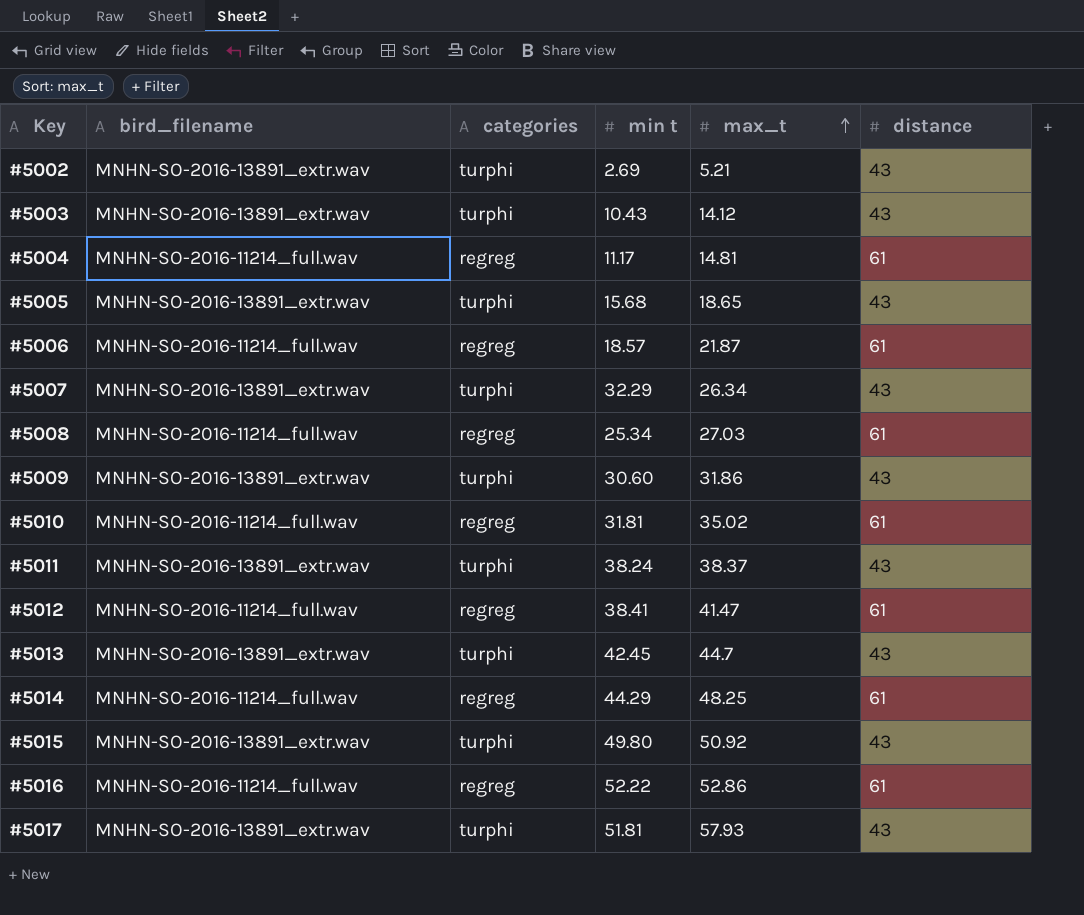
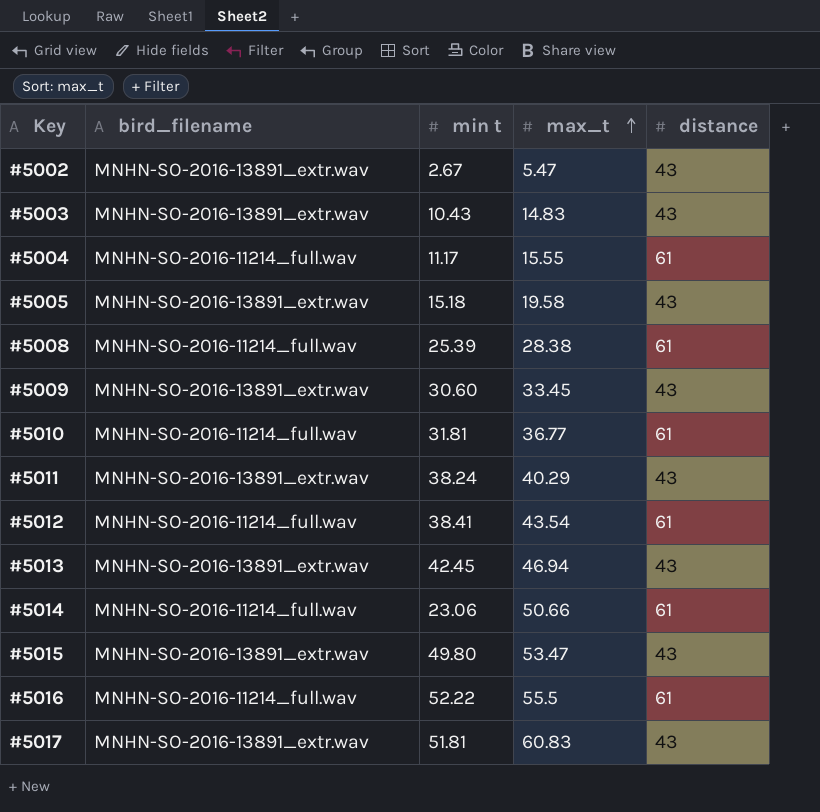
column categories | position: 3 -> none
row #5006: MNHN-SO-2016-11214_full.wav | regreg | 18.57 | 21.87 | 61 -> none
row #5007: MNHN-SO-2016-13891_extr.wav | turphi | 32.29 | 26.34 | 43 -> none
#5002 | min t: 2.69 -> 2.67
#5002 | max_t: 5.21 -> 5.47
#5003 | max_t: 14.12 -> 14.83
#5004 | max_t: 14.81 -> 15.55
#5005 | min t: 15.68 -> 15.18
#5005 | max_t: 18.65 -> 19.58
#5008 | min t: 25.34 -> 25.39
#5008 | max_t: 27.03 -> 28.38
#5009 | max_t: 31.86 -> 33.45
#5010 | max_t: 35.02 -> 36.77
#5011 | max_t: 38.37 -> 40.29
#5012 | max_t: 41.47 -> 43.54
#5013 | max_t: 44.7 -> 46.94
#5014 | min t: 44.29 -> 23.06
#5014 | max_t: 48.25 -> 50.66
#5015 | max_t: 50.92 -> 53.47
#5016 | max_t: 52.86 -> 55.5
#5017 | max_t: 57.93 -> 60.83

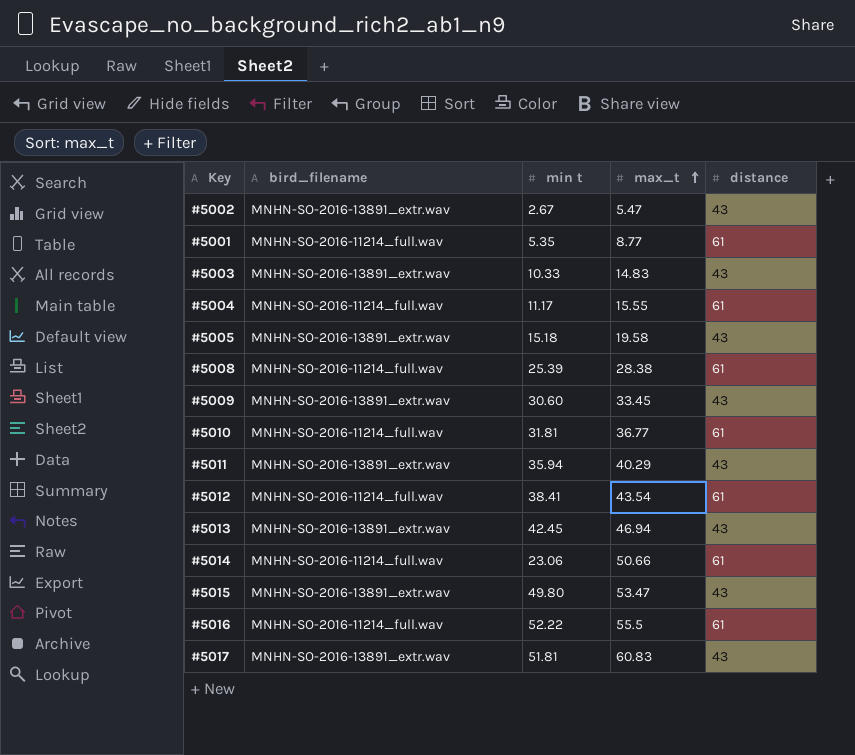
row #5001: none -> MNHN-SO-2016-11214_full.wav | 5.35 | 8.77 | 61
#5003 | min t: 10.43 -> 10.33
#5011 | min t: 38.24 -> 35.94

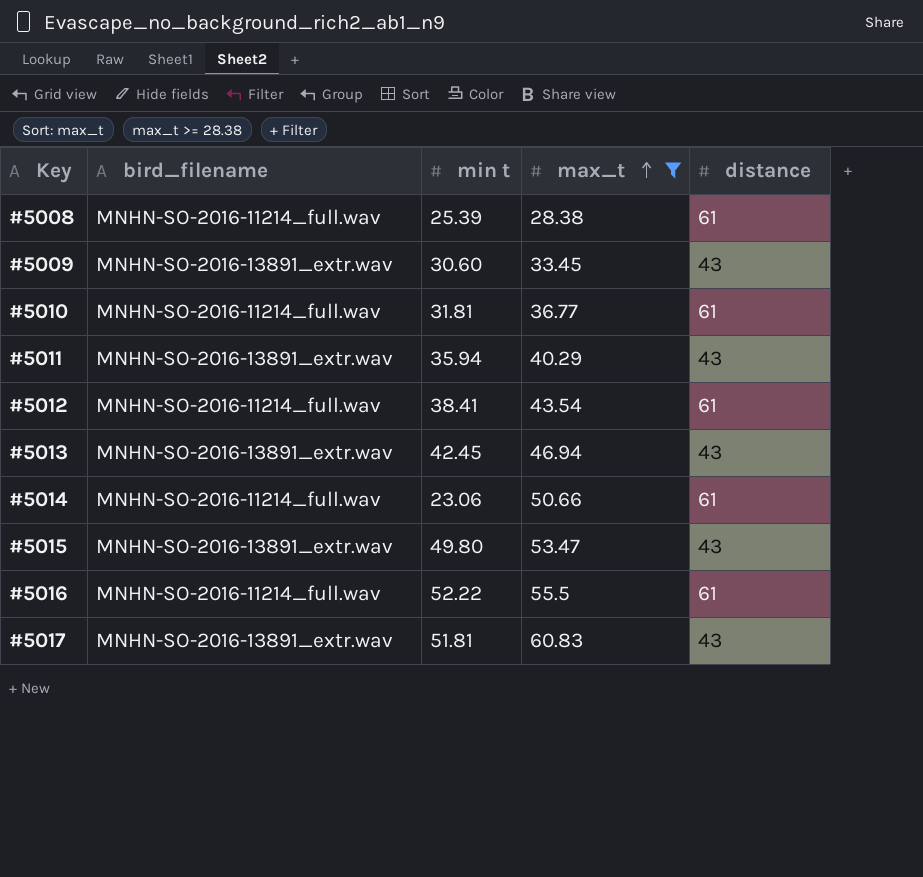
filter: none -> max_t >= 28.38

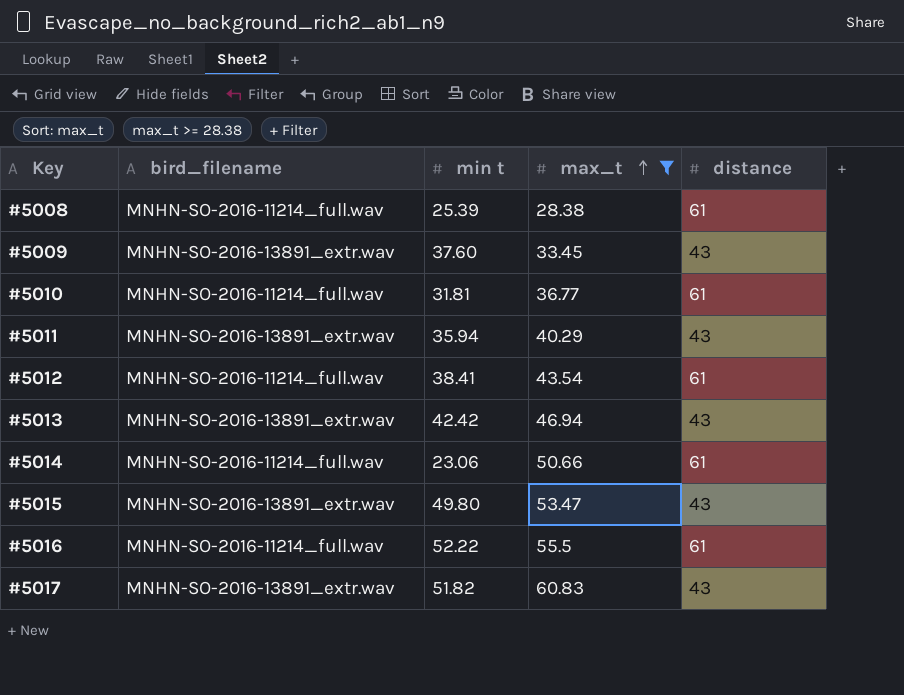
#5009 | min t: 30.60 -> 37.60
#5013 | min t: 42.45 -> 42.42
#5017 | min t: 51.81 -> 51.82

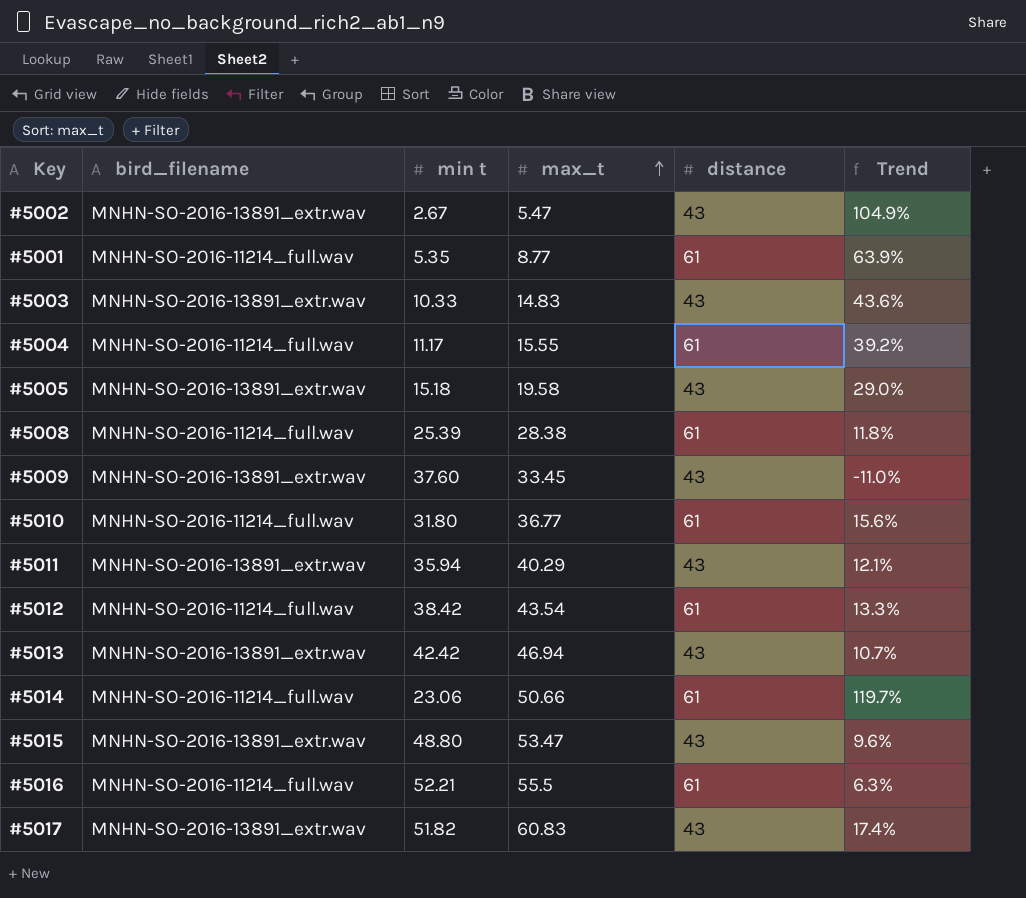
filter: max_t >= 28.38 -> none
column Trend | formula: none -> ([max_t] - [min t]) / [min t]
#5010 | min t: 31.81 -> 31.80
#5012 | min t: 38.41 -> 38.42
#5015 | min t: 49.80 -> 48.80
#5016 | min t: 52.22 -> 52.21

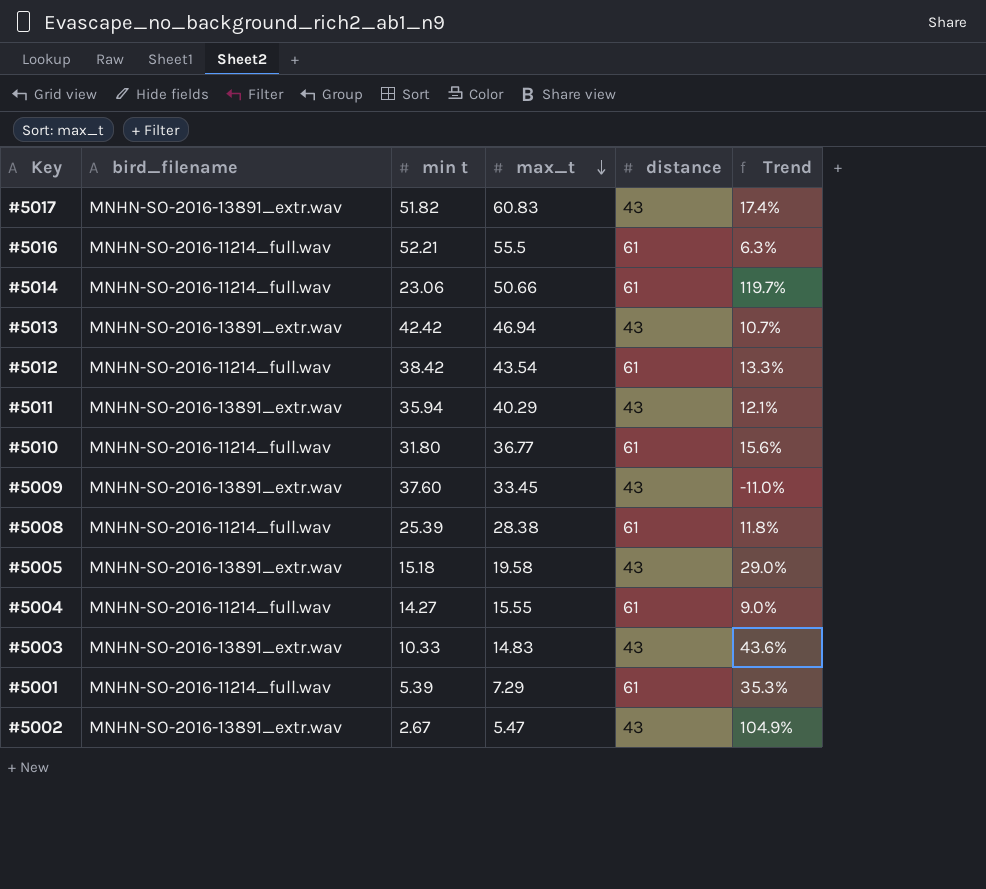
row order: max_t ascending -> max_t descending
row #5015: MNHN-SO-2016-13891_extr.wav | 48.80 | 53.47 | 43 | 9.6% -> none
#5004 | min t: 11.17 -> 14.27
#5004 | Trend: 39.2% -> 9.0%
#5001 | min t: 5.35 -> 5.39
#5001 | max_t: 8.77 -> 7.29
#5001 | Trend: 63.9% -> 35.3%

